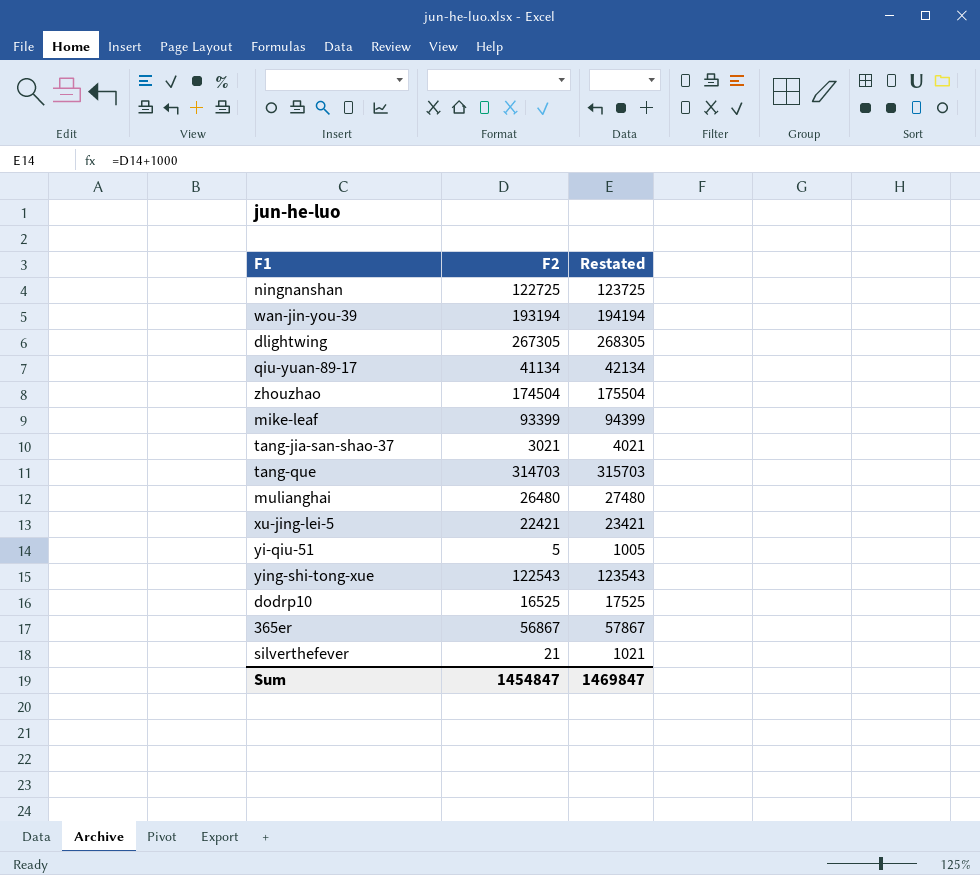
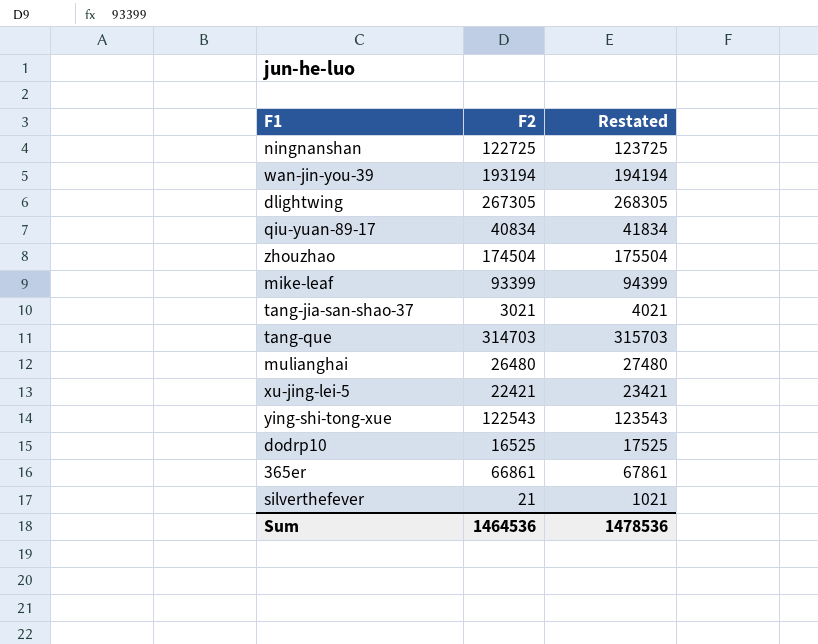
row yi-qiu-51: 5 | 1005 -> none
qiu-yuan-89-17 | F2: 41134 -> 40834
qiu-yuan-89-17 | Restated: 42134 -> 41834
365er | F2: 56867 -> 66861
365er | Restated: 57867 -> 67861
Sum | F2: 1454847 -> 1464536
Sum | Restated: 1469847 -> 1478536

